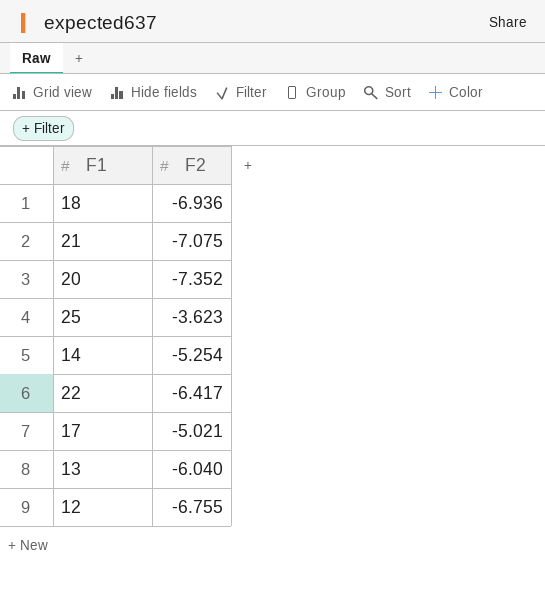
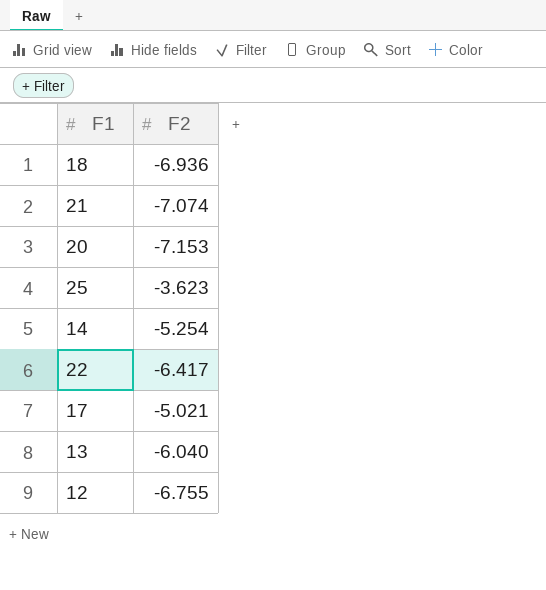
21 | F2: -7.075 -> -7.074
20 | F2: -7.352 -> -7.153

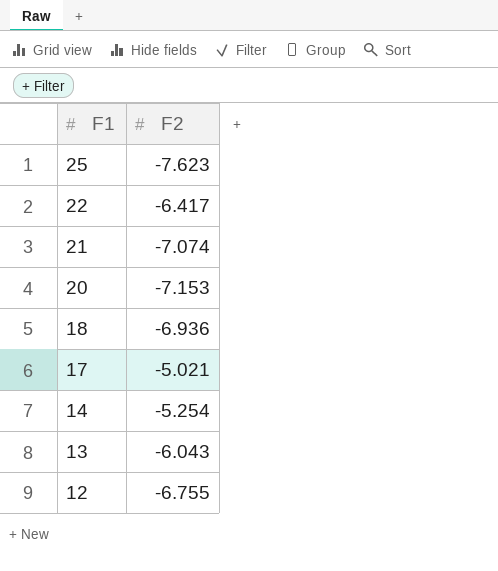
row order: none -> F1 descending
25 | F2: -3.623 -> -7.623
13 | F2: -6.040 -> -6.043

